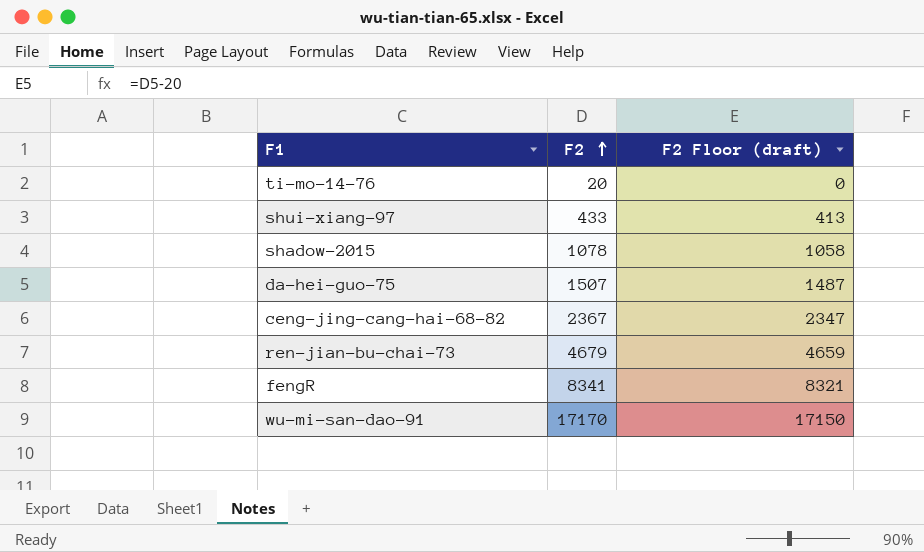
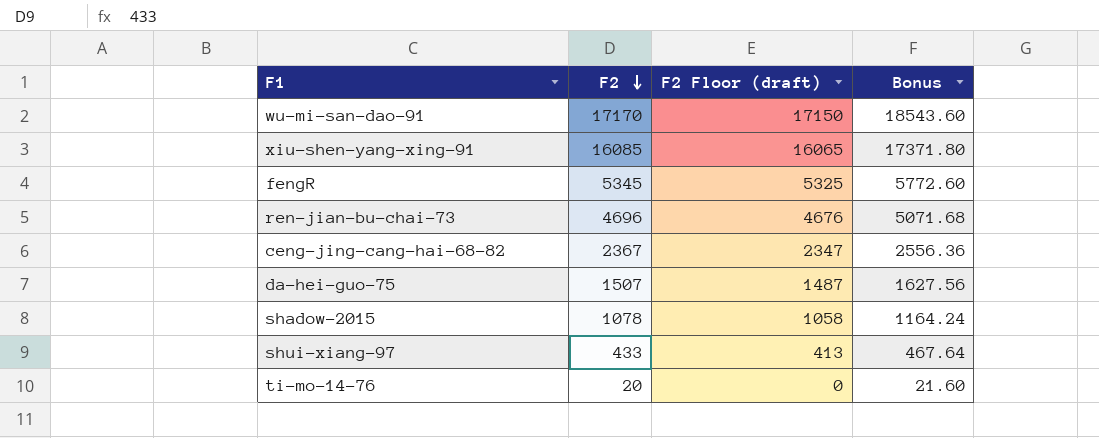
row order: F2 ascending -> F2 descending
column Bonus | formula: none -> [F2] * 1.08
row xiu-shen-yang-xing-91: none -> 16085 | 16065 | 17371.80
fengR | F2: 8341 -> 5345
fengR | F2 Floor (draft): 8321 -> 5325
ren-jian-bu-chai-73 | F2: 4679 -> 4696
ren-jian-bu-chai-73 | F2 Floor (draft): 4659 -> 4676

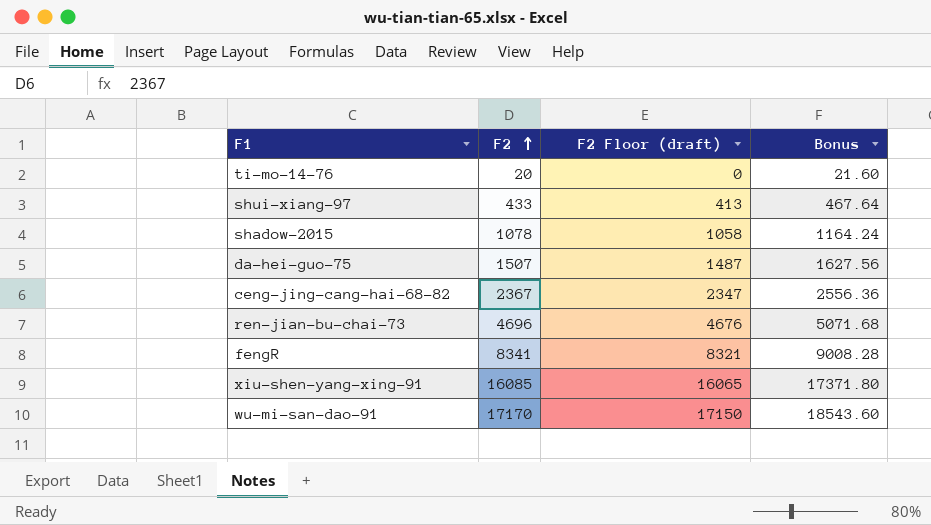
row order: F2 descending -> F2 ascending
fengR | F2: 5345 -> 8341
fengR | F2 Floor (draft): 5325 -> 8321
fengR | Bonus: 5772.60 -> 9008.28

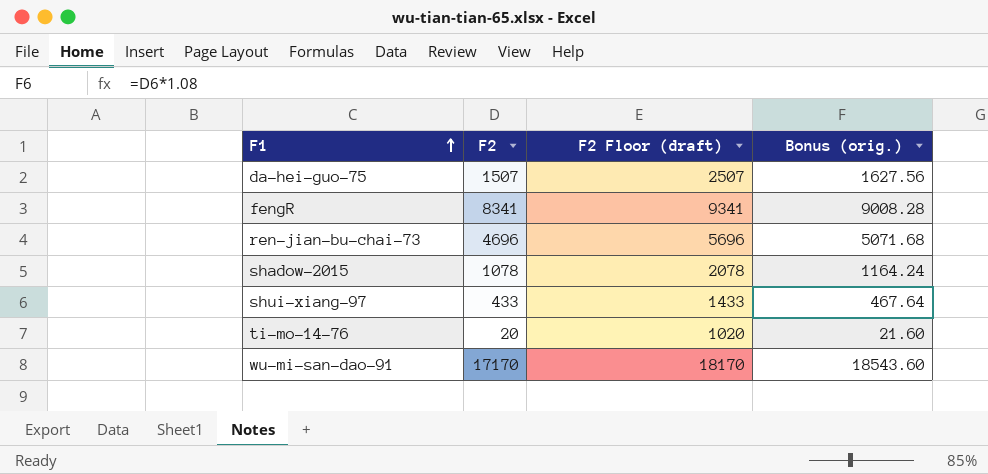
row order: F2 ascending -> F1 ascending
column F2 Floor (draft) | formula: [F2] - 20 -> [F2] + 1000
column name: Bonus -> Bonus (orig.)
row ceng-jing-cang-hai-68-82: 2367 | 2347 | 2556.36 -> none
row xiu-shen-yang-xing-91: 16085 | 16065 | 17371.80 -> none

